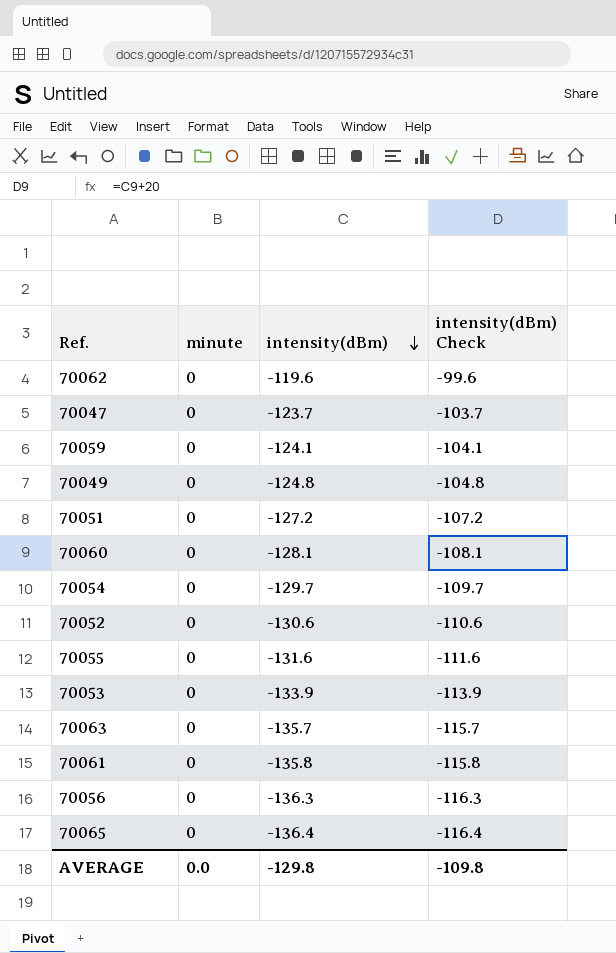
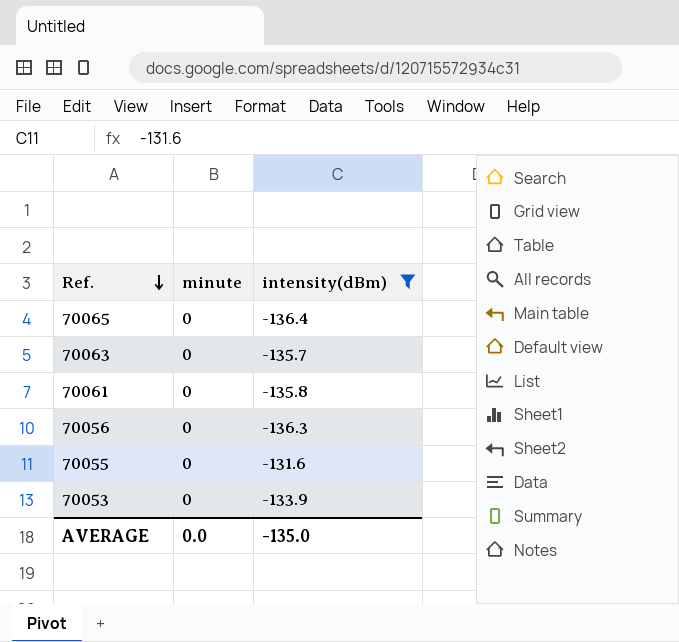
filter: none -> intensity(dBm) <= -131.6
row order: intensity(dBm) descending -> Ref. descending
column intensity(dBm) Check | formula: [intensity(dBm)] + 20 -> none
AVERAGE | intensity(dBm): -129.8 -> -135.0

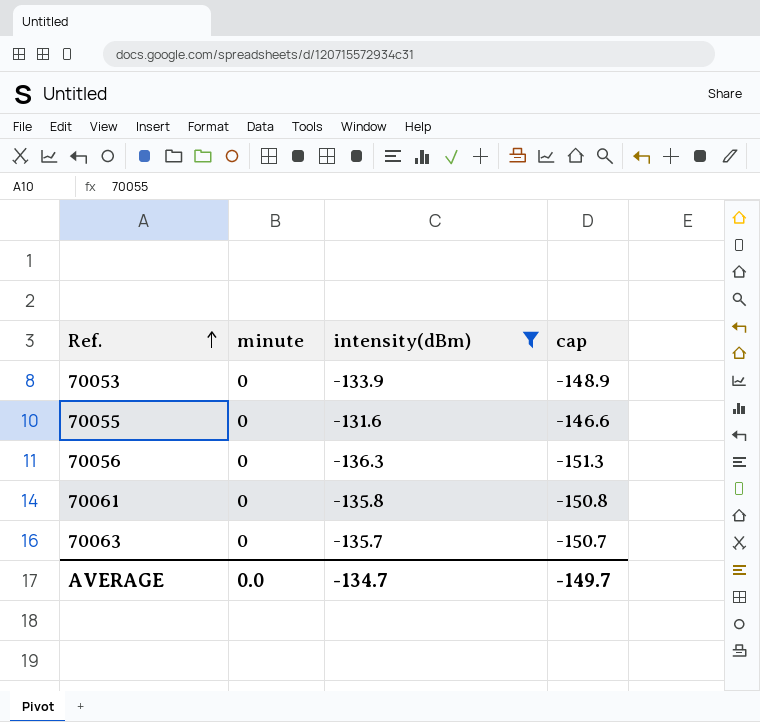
row order: Ref. descending -> Ref. ascending
column cap | formula: none -> [intensity(dBm)] - 15
row 70065: 0 | -136.4 -> none
AVERAGE | intensity(dBm): -135.0 -> -134.7

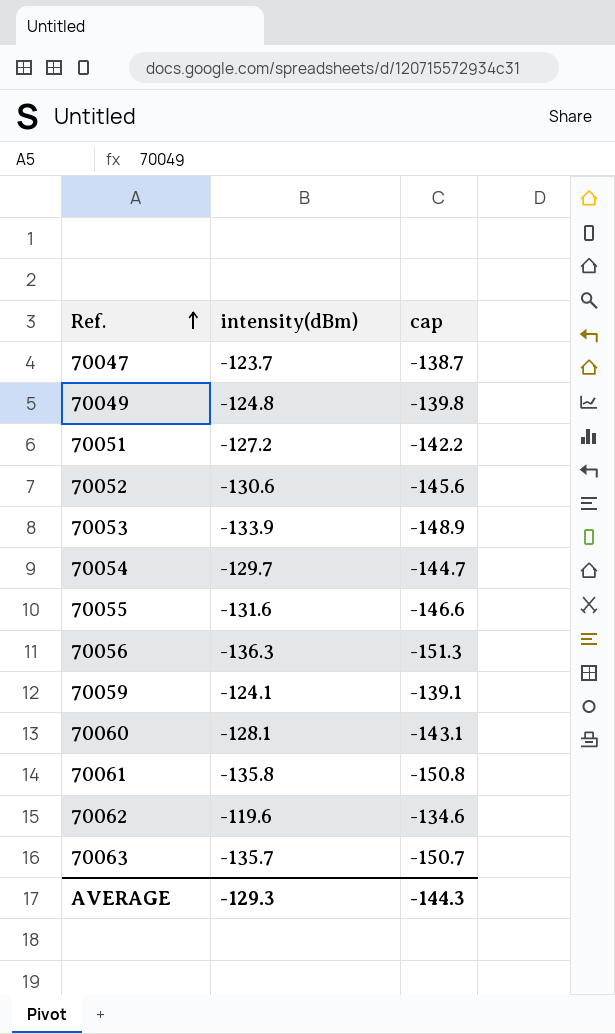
filter: intensity(dBm) <= -131.6 -> none
column minute | position: 2 -> none
AVERAGE | intensity(dBm): -134.7 -> -129.3
AVERAGE | cap: -149.7 -> -144.3

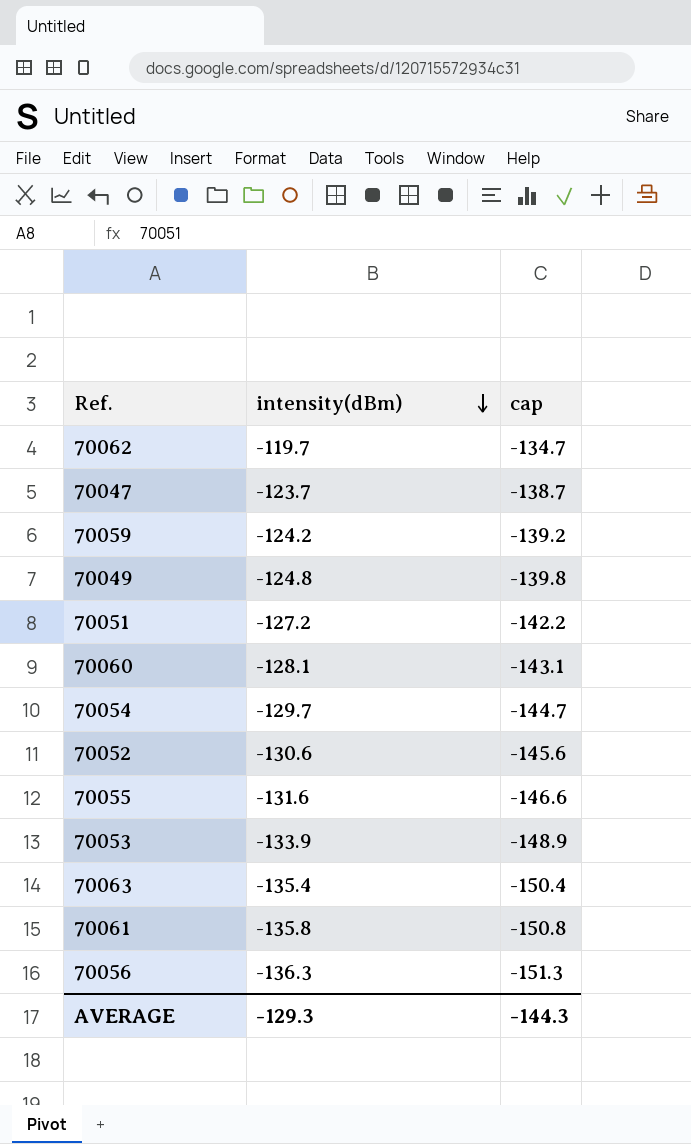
row order: Ref. ascending -> intensity(dBm) descending
70062 | intensity(dBm): -119.6 -> -119.7
70062 | cap: -134.6 -> -134.7
70059 | intensity(dBm): -124.1 -> -124.2
70059 | cap: -139.1 -> -139.2
70063 | intensity(dBm): -135.7 -> -135.4
70063 | cap: -150.7 -> -150.4

